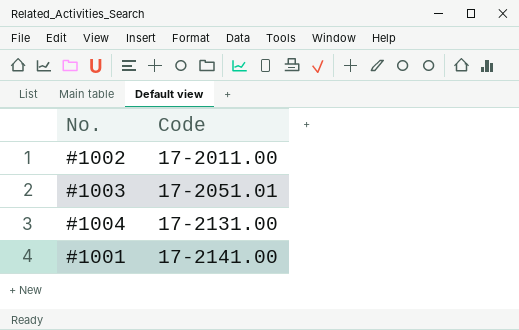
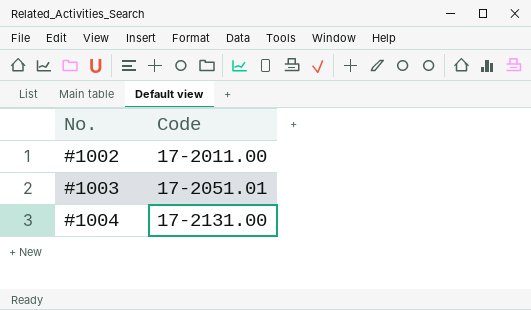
row #1001: 17-2141.00 -> none

